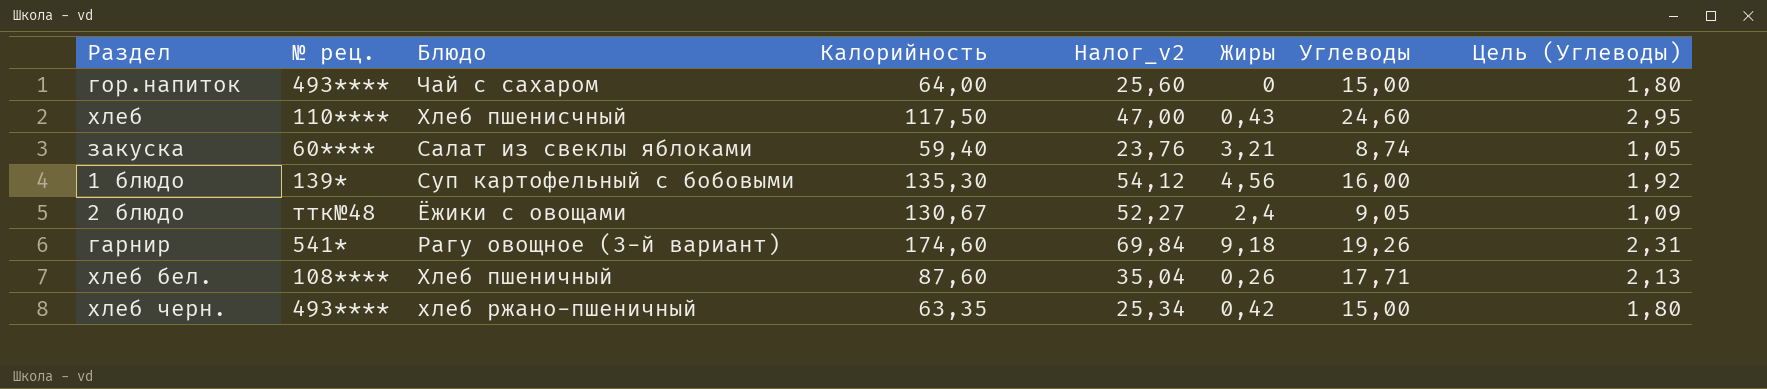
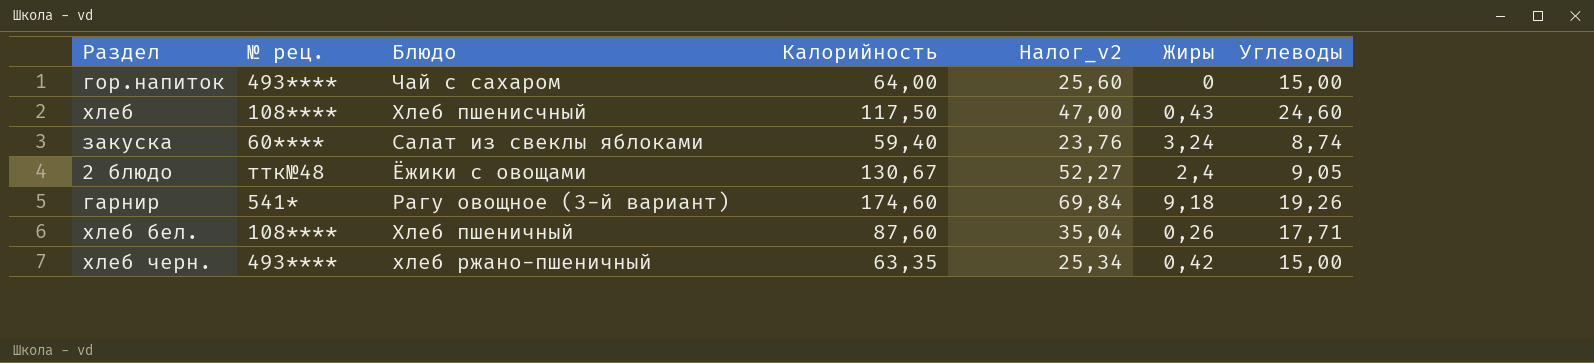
column Цель (Углеводы) | formula: [Углеводы] * 0,12 -> none
row 1 блюдо: 139* | Суп картофельный с бобовыми | 135,30 | 54,12 | 4,56 | 16,00 | 1,92 -> none
хлеб | № рец.: 110**** -> 108****
закуска | Жиры: 3,21 -> 3,24

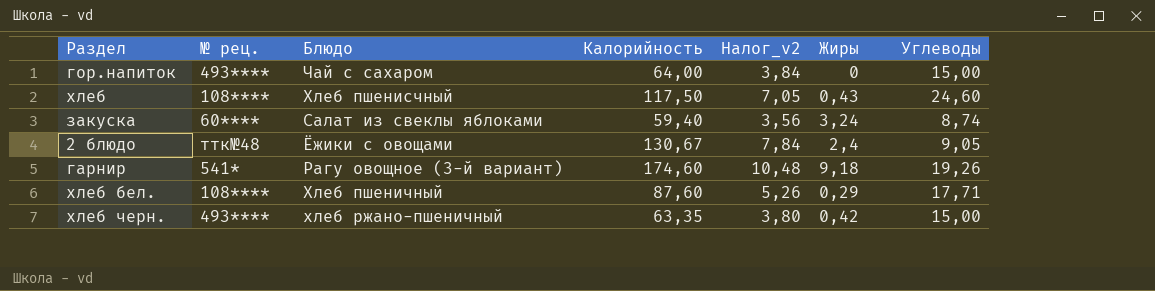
column Налог_v2 | formula: [Калорийность] * 0,4 -> [Калорийность] * 0,06
хлеб бел. | Жиры: 0,26 -> 0,29

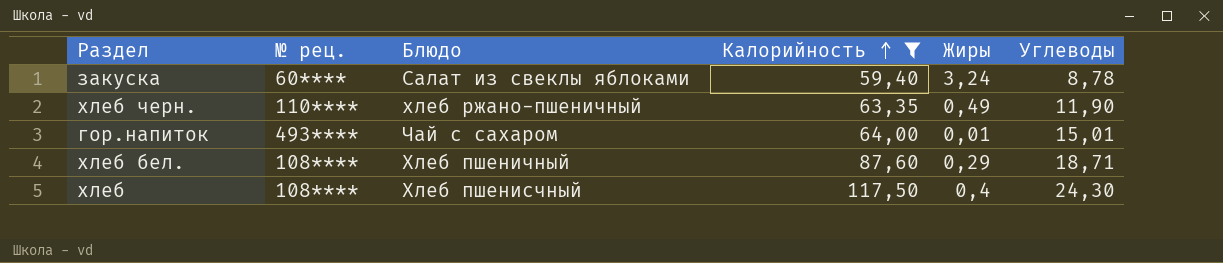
filter: none -> Калорийность <= 117,50
row order: none -> Калорийность ascending
column Налог_v2 | formula: [Калорийность] * 0,06 -> none
закуска | Углеводы: 8,74 -> 8,78
хлеб черн. | № рец.: 493**** -> 110****
хлеб черн. | Жиры: 0,42 -> 0,49
хлеб черн. | Углеводы: 15,00 -> 11,90
гор.напиток | Жиры: 0 -> 0,01
гор.напиток | Углеводы: 15,00 -> 15,01
хлеб бел. | Углеводы: 17,71 -> 18,71
хлеб | Жиры: 0,43 -> 0,4
хлеб | Углеводы: 24,60 -> 24,30

